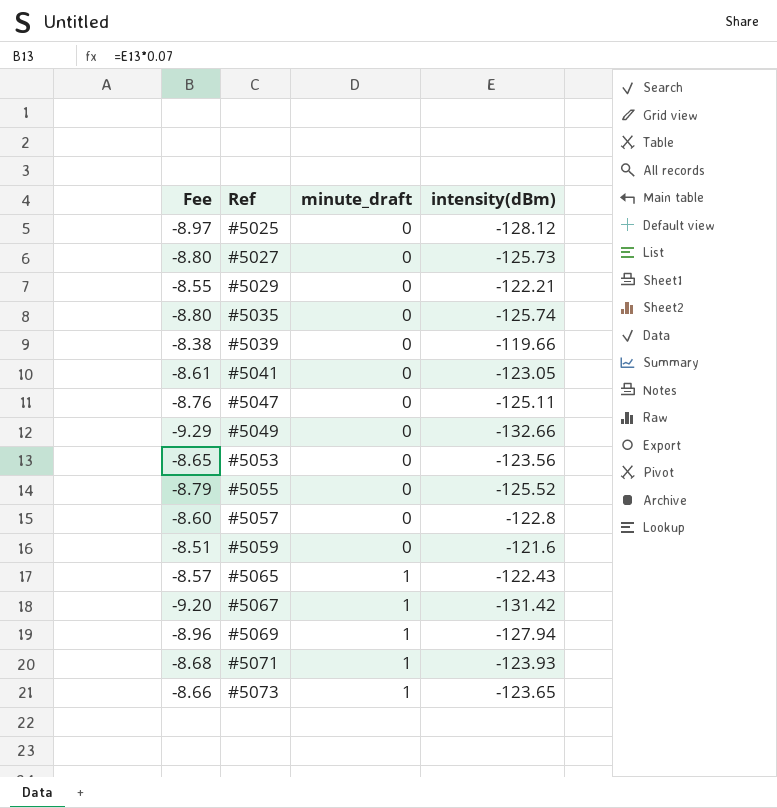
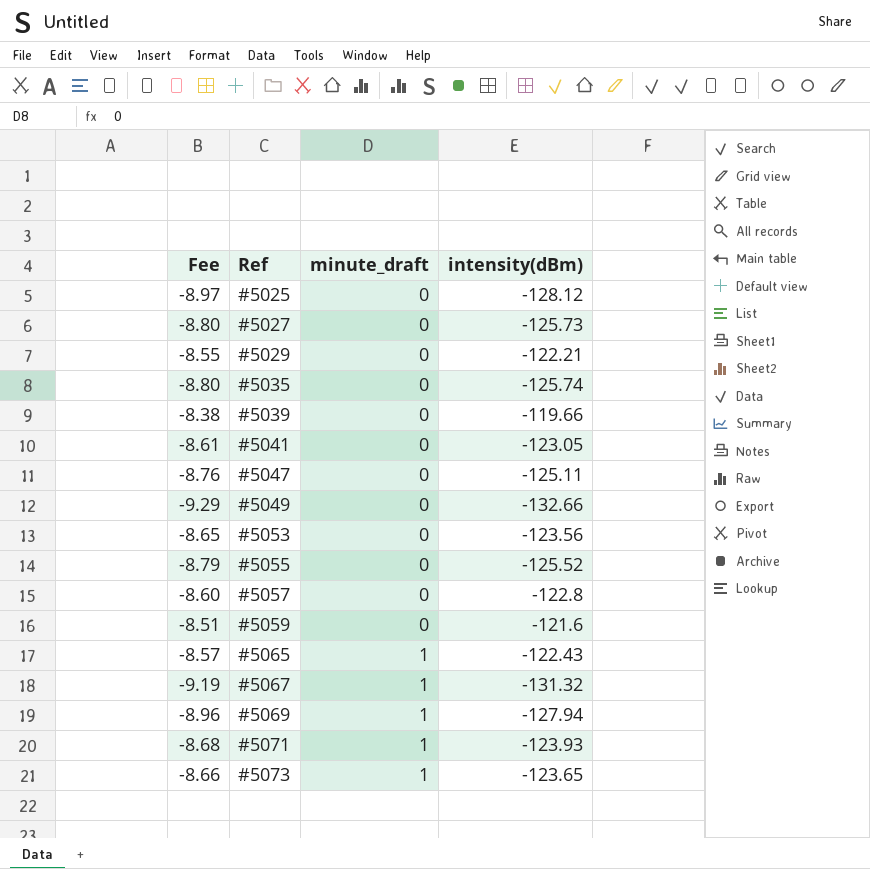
#5067 | Fee: -9.20 -> -9.19
#5067 | intensity(dBm): -131.42 -> -131.32

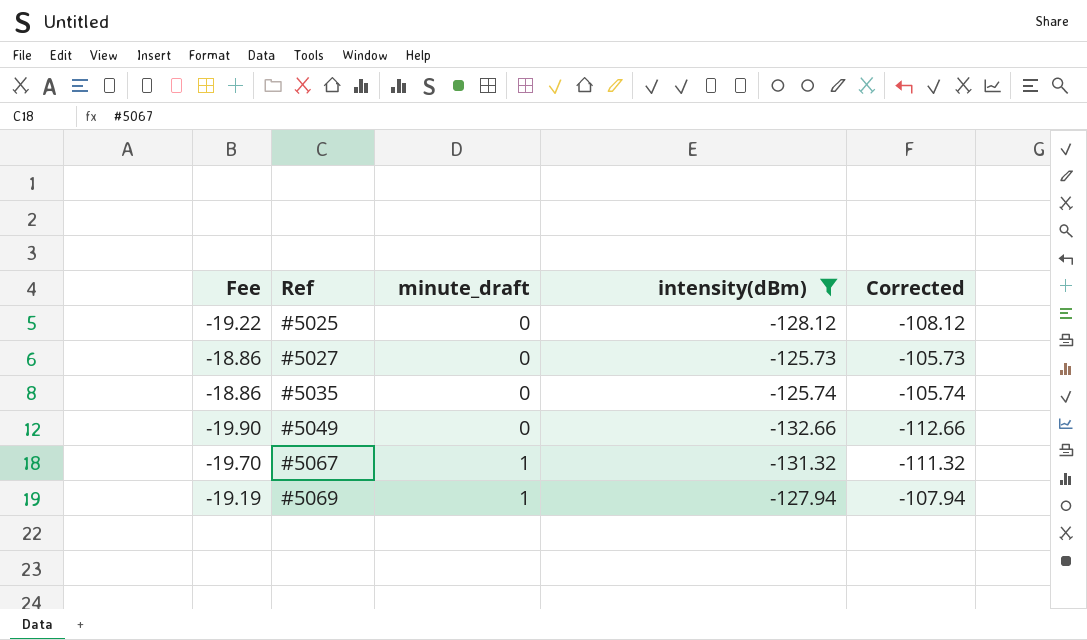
filter: none -> intensity(dBm) <= -125.73
column Fee | formula: [intensity(dBm)] * 0.07 -> [intensity(dBm)] * 0.15
column Corrected | formula: none -> [intensity(dBm)] + 20

